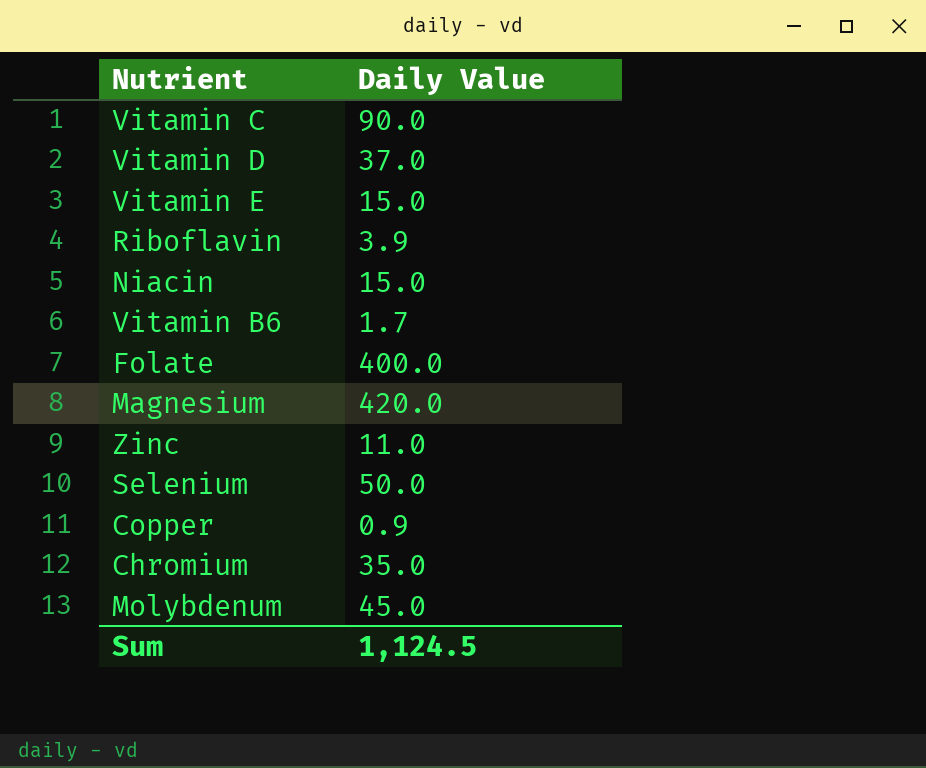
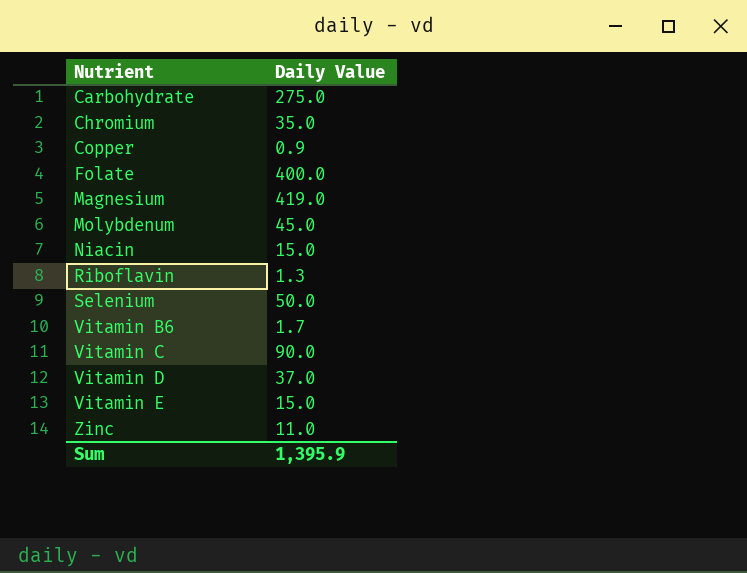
row order: none -> Nutrient ascending
row Carbohydrate: none -> 275.0
Magnesium | Daily Value: 420.0 -> 419.0
Riboflavin | Daily Value: 3.9 -> 1.3
Sum | Daily Value: 1,124.5 -> 1,395.9

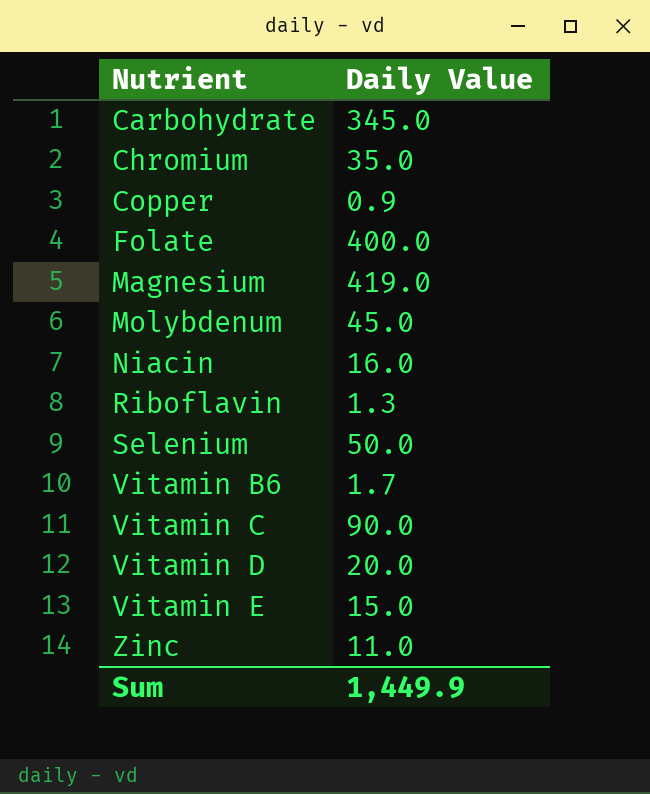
Carbohydrate | Daily Value: 275.0 -> 345.0
Niacin | Daily Value: 15.0 -> 16.0
Vitamin D | Daily Value: 37.0 -> 20.0
Sum | Daily Value: 1,395.9 -> 1,449.9

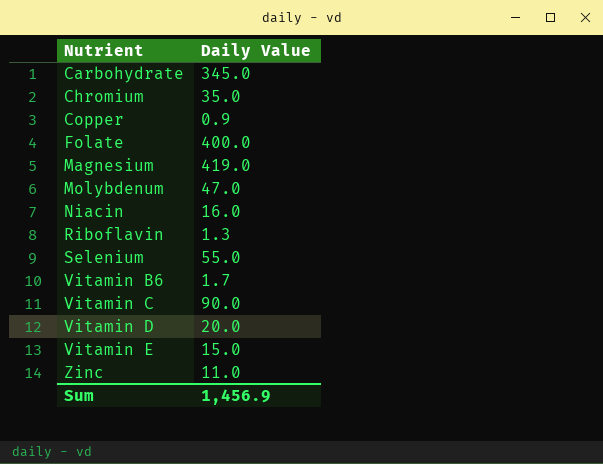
Molybdenum | Daily Value: 45.0 -> 47.0
Selenium | Daily Value: 50.0 -> 55.0
Sum | Daily Value: 1,449.9 -> 1,456.9

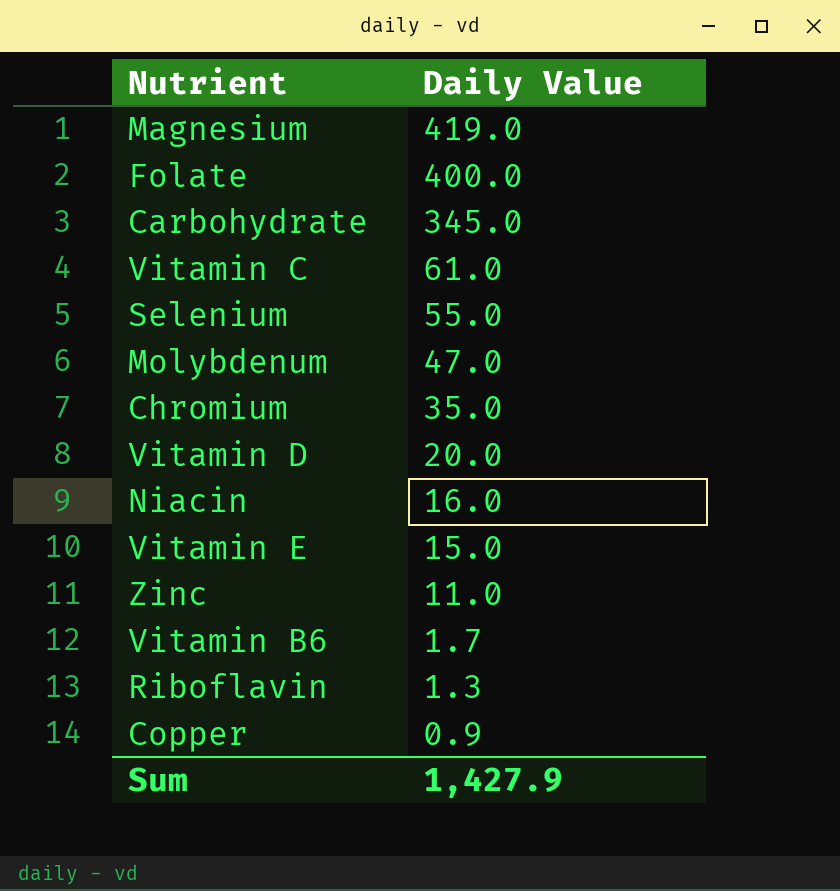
row order: Nutrient ascending -> Daily Value descending
Vitamin C | Daily Value: 90.0 -> 61.0
Sum | Daily Value: 1,456.9 -> 1,427.9

